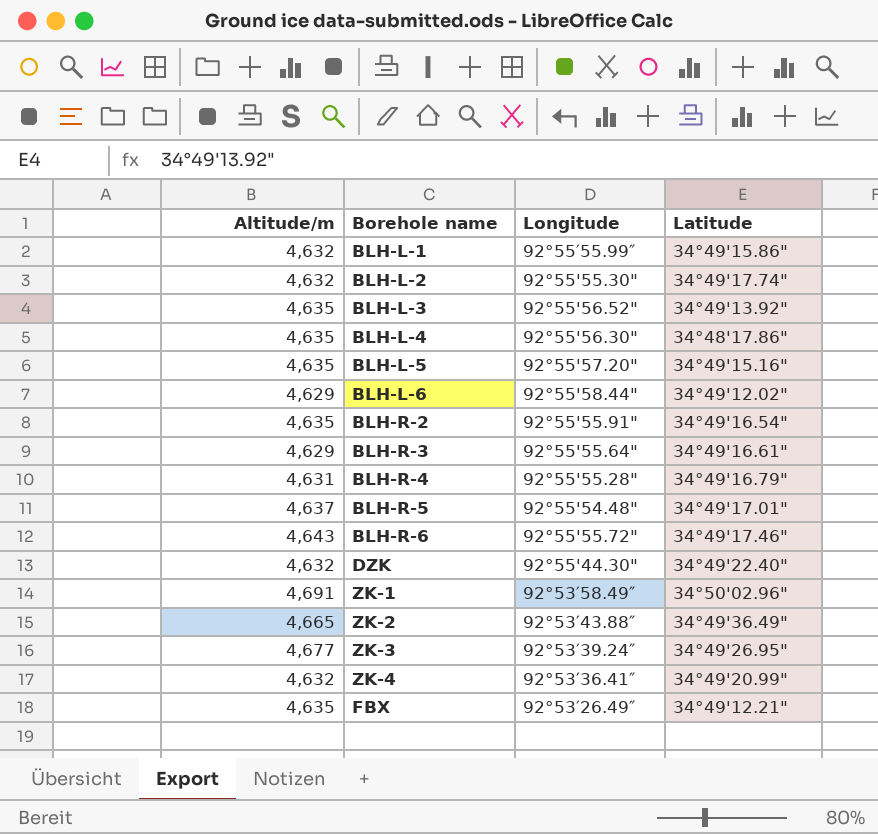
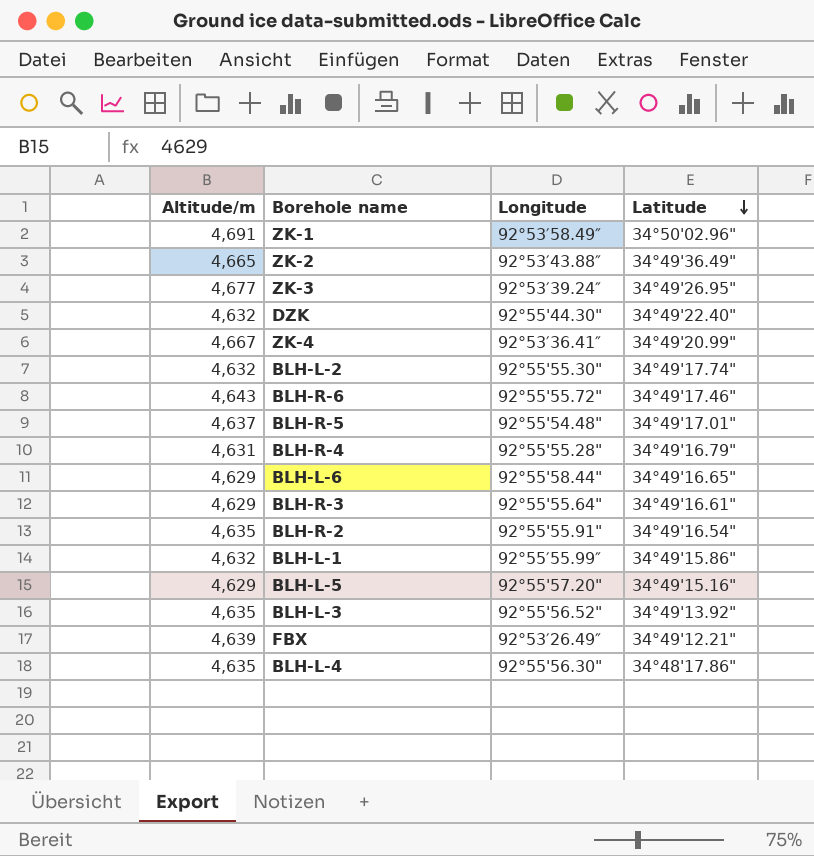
row order: none -> Latitude descending
ZK-4 | Altitude/m: 4,632 -> 4,667
BLH-L-6 | Latitude: 34°49'12.02" -> 34°49'16.65"
BLH-L-5 | Altitude/m: 4,635 -> 4,629
FBX | Altitude/m: 4,635 -> 4,639

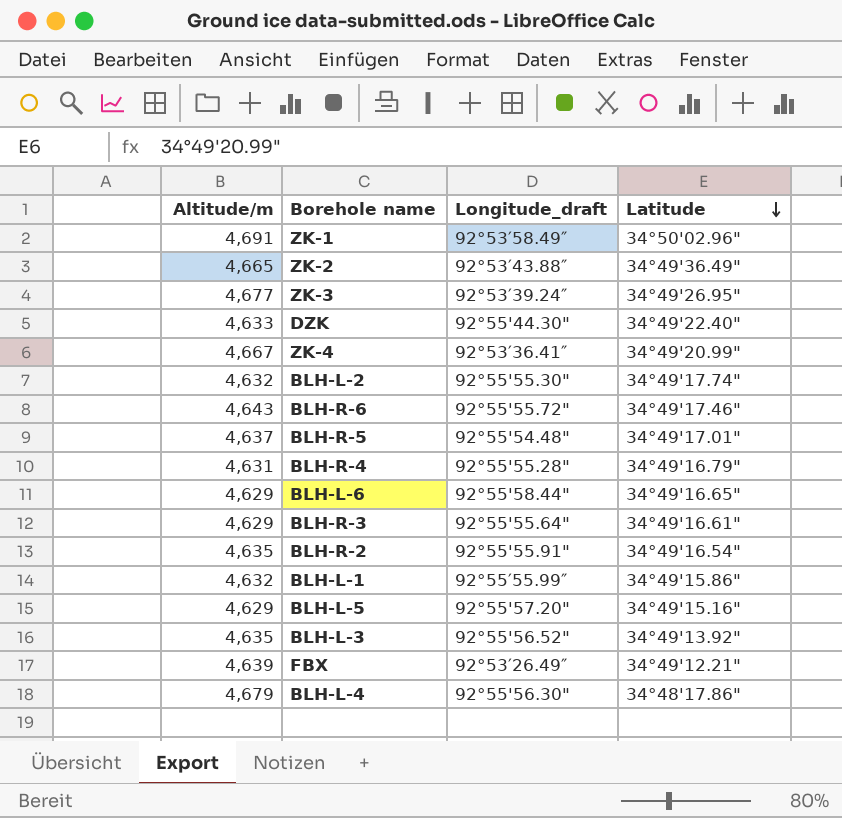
column name: Longitude -> Longitude_draft
DZK | Altitude/m: 4,632 -> 4,633
BLH-L-4 | Altitude/m: 4,635 -> 4,679

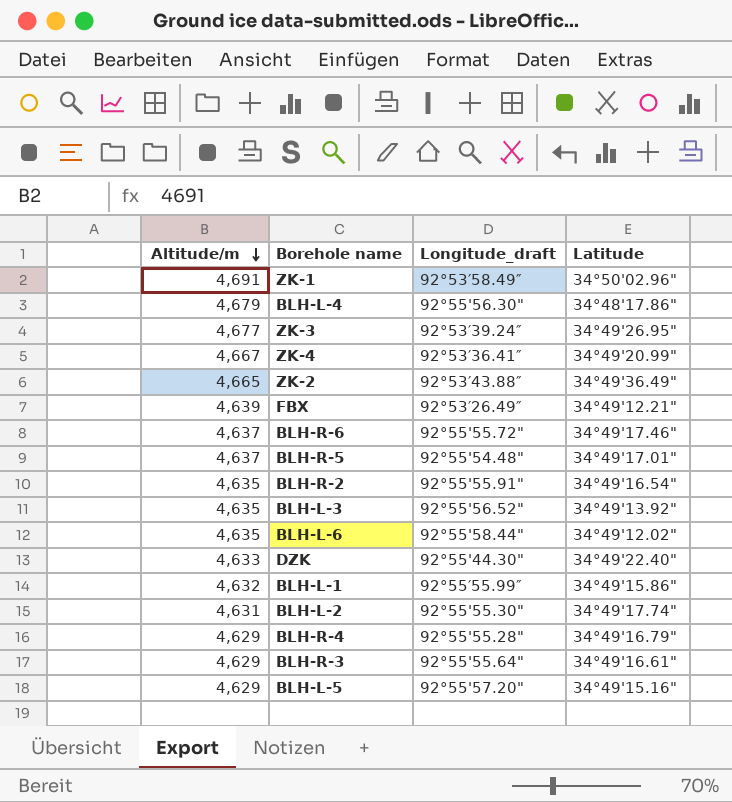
row order: Latitude descending -> Altitude/m descending
BLH-R-6 | Altitude/m: 4,643 -> 4,637
BLH-L-6 | Altitude/m: 4,629 -> 4,635
BLH-L-6 | Latitude: 34°49'16.65" -> 34°49'12.02"
BLH-L-2 | Altitude/m: 4,632 -> 4,631
BLH-R-4 | Altitude/m: 4,631 -> 4,629

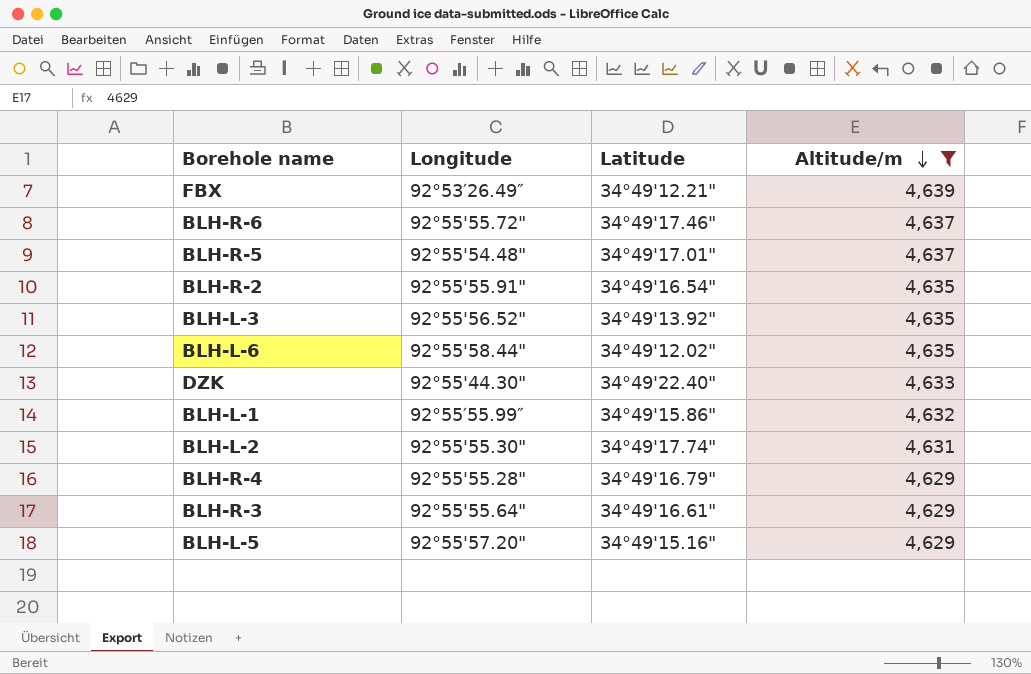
filter: none -> Altitude/m <= 4,639
column name: Longitude_draft -> Longitude
column Altitude/m | position: 1 -> 4

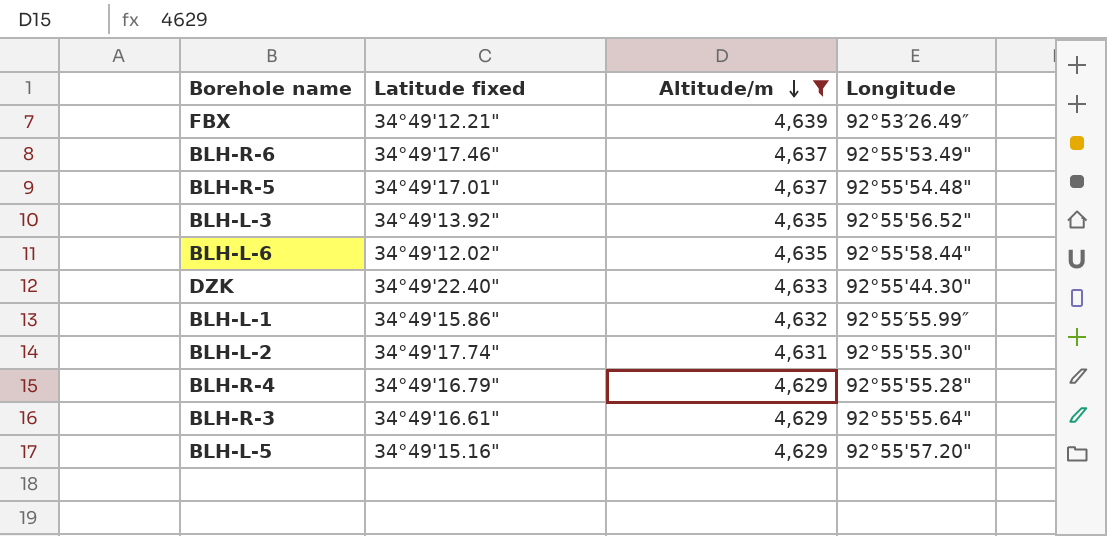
column name: Latitude -> Latitude fixed
column Longitude | position: 2 -> 4
row BLH-R-2: 92°55'55.91" | 34°49'16.54" | 4,635 -> none
BLH-R-6 | Longitude: 92°55'55.72" -> 92°55'53.49"

